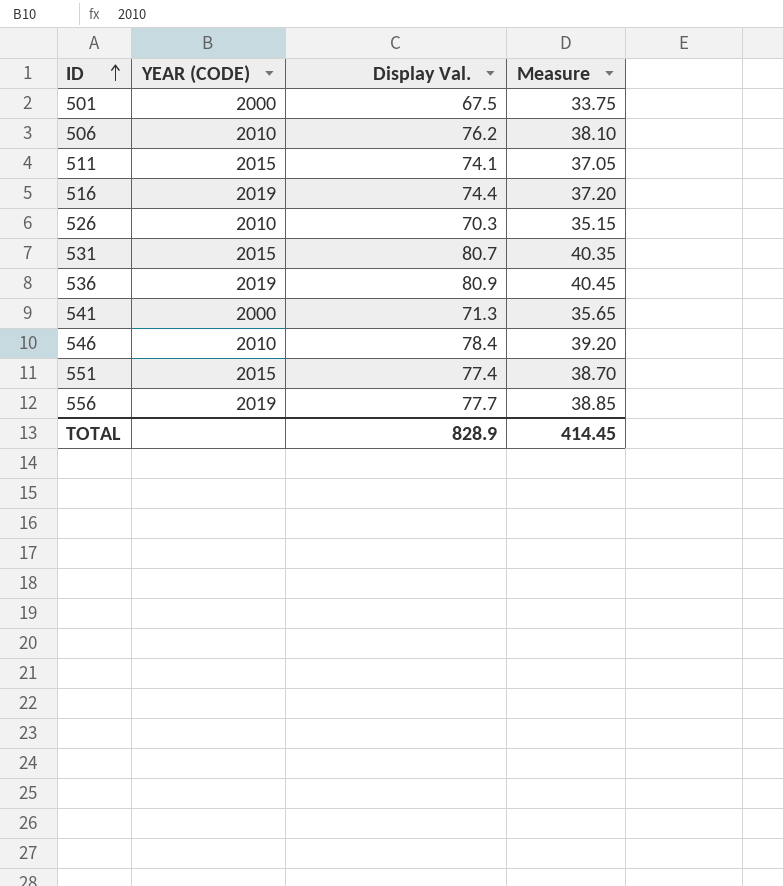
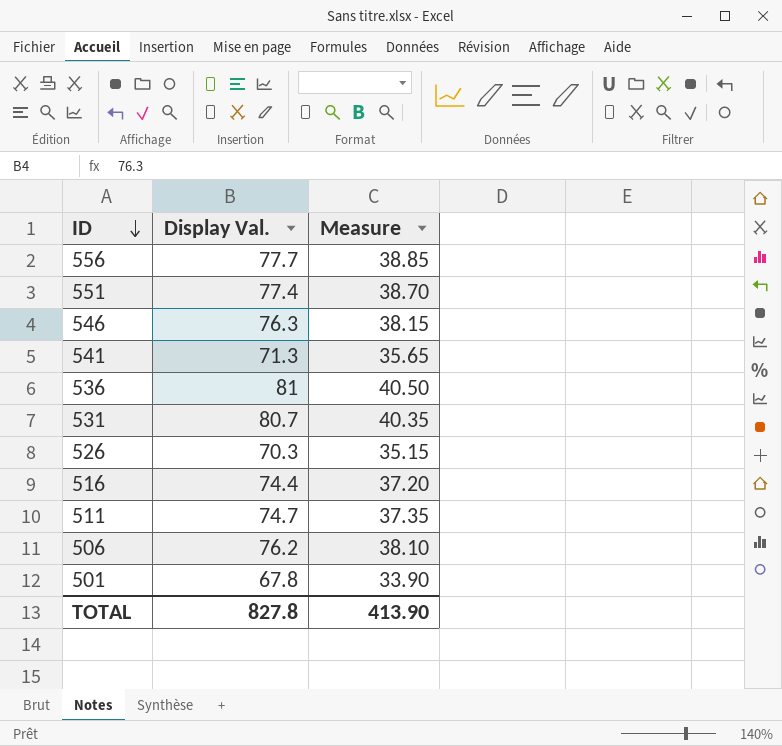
row order: ID ascending -> ID descending
column YEAR (CODE) | position: 2 -> none
546 | Display Val.: 78.4 -> 76.3
546 | Measure: 39.20 -> 38.15
536 | Display Val.: 80.9 -> 81
536 | Measure: 40.45 -> 40.50
511 | Display Val.: 74.1 -> 74.7
511 | Measure: 37.05 -> 37.35
501 | Display Val.: 67.5 -> 67.8
501 | Measure: 33.75 -> 33.90
TOTAL | Display Val.: 828.9 -> 827.8
TOTAL | Measure: 414.45 -> 413.90

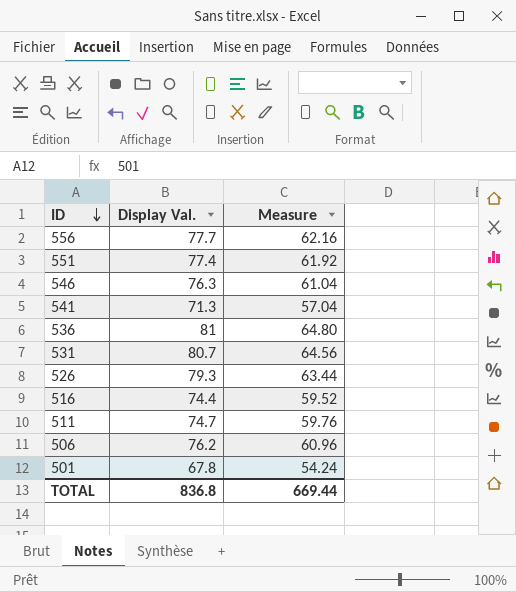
column Measure | formula: [Display Val.] * 0.5 -> [Display Val.] * 0.8
526 | Display Val.: 70.3 -> 79.3
TOTAL | Display Val.: 827.8 -> 836.8
TOTAL | Measure: 413.90 -> 669.44

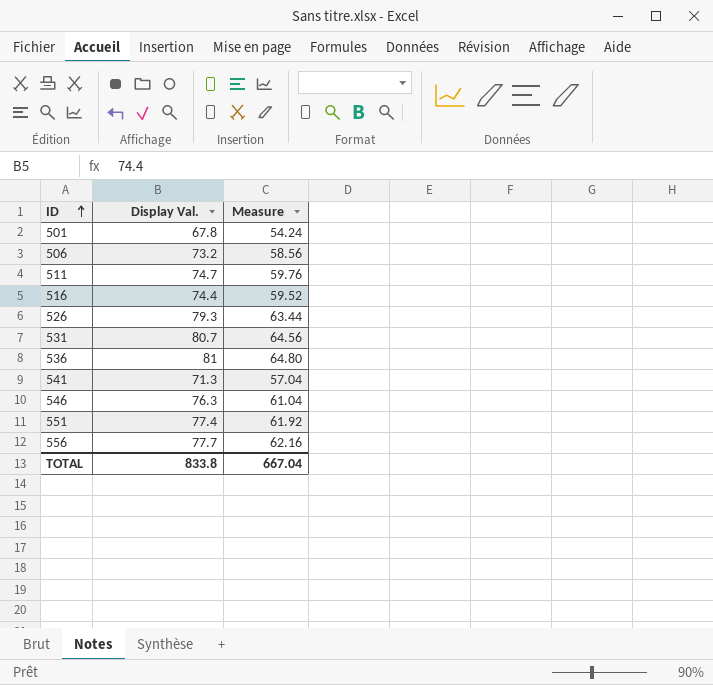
row order: ID descending -> ID ascending
506 | Display Val.: 76.2 -> 73.2
506 | Measure: 60.96 -> 58.56
TOTAL | Display Val.: 836.8 -> 833.8
TOTAL | Measure: 669.44 -> 667.04

